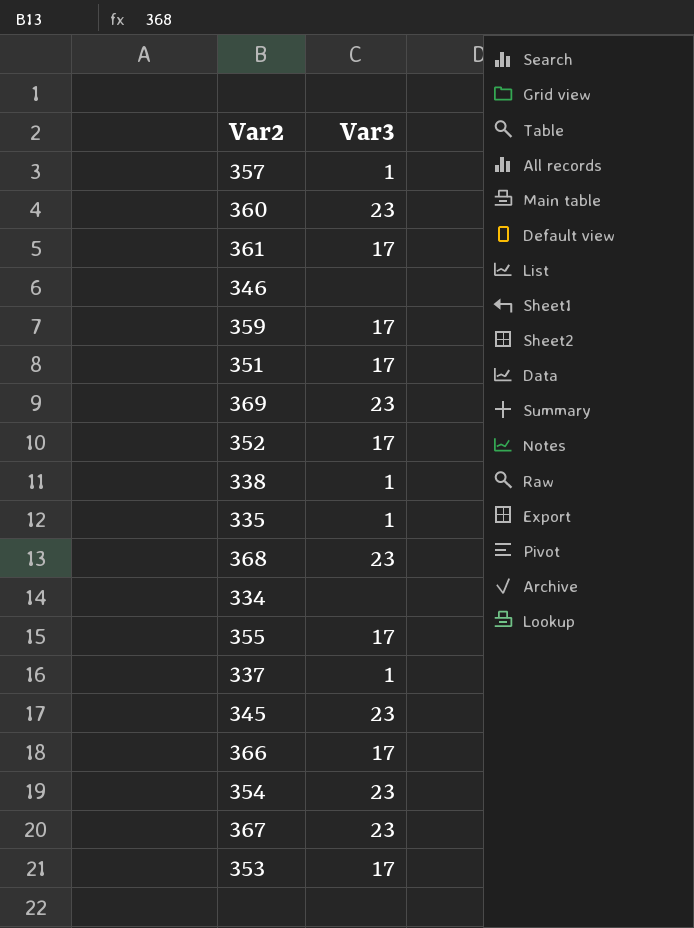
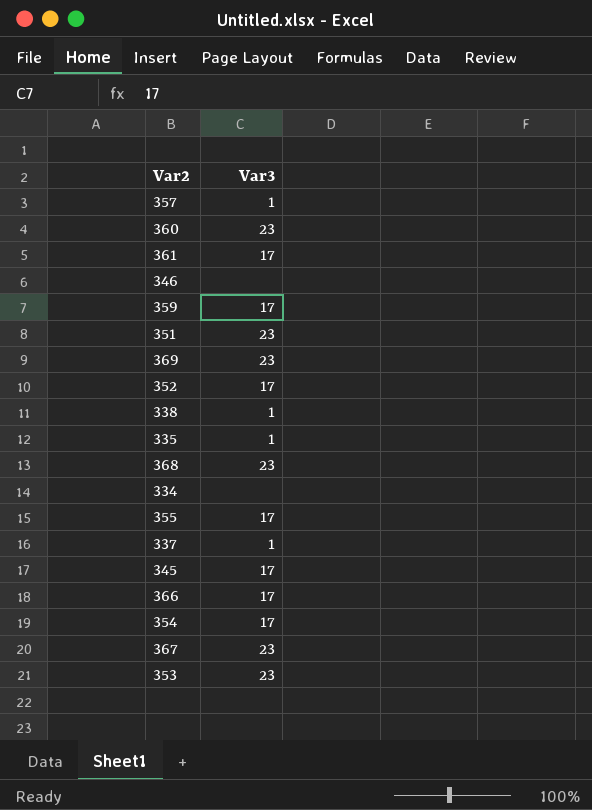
351 | Var3: 17 -> 23
345 | Var3: 23 -> 17
354 | Var3: 23 -> 17
353 | Var3: 17 -> 23

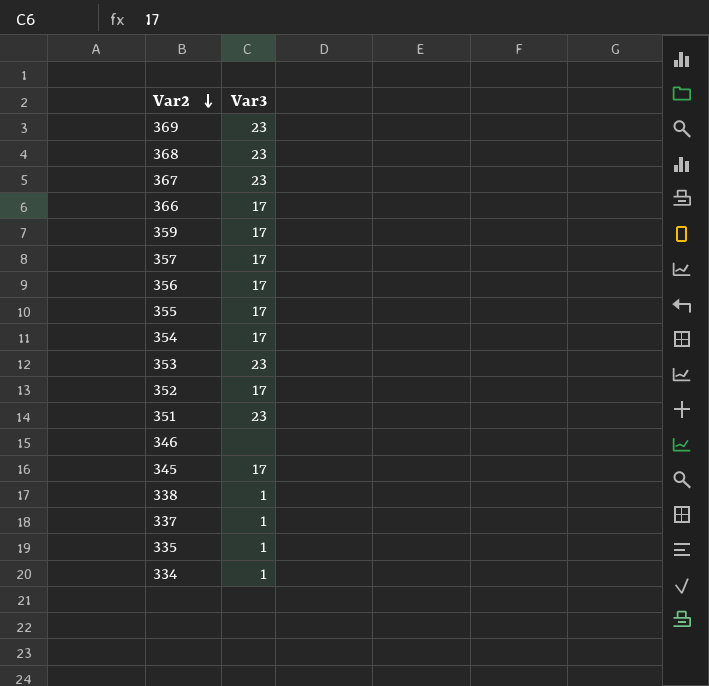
row order: none -> Var2 descending
row 360: 23 -> none
row 361: 17 -> none
357 | Var3: 1 -> 17
row 356: none -> 17
334 | Var3: none -> 1

